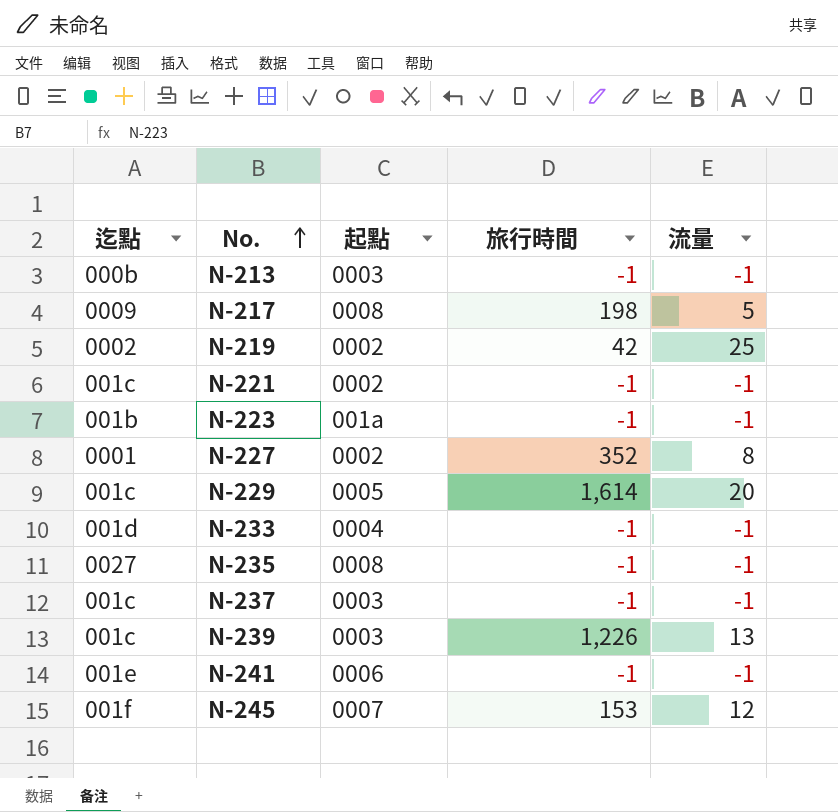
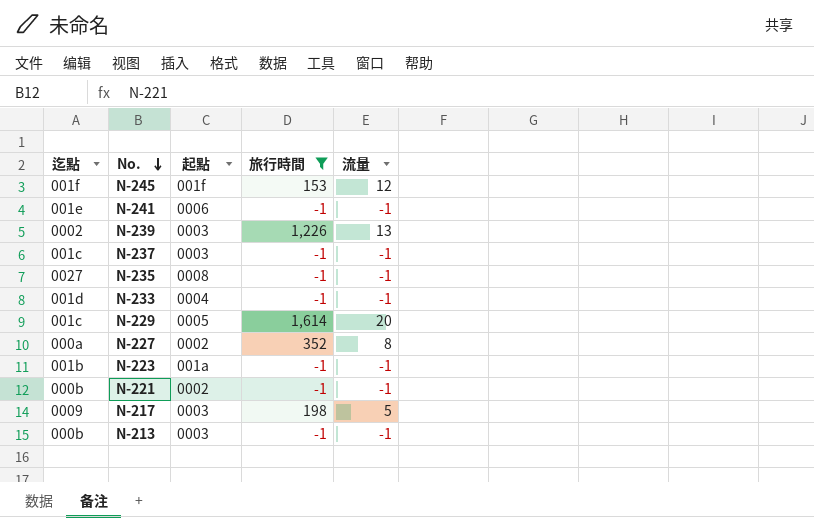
filter: none -> 旅行時間 != 42
row order: No. ascending -> No. descending
N-245 | 起點: 0007 -> 001f
N-239 | 迄點: 001c -> 0002
N-227 | 迄點: 0001 -> 000a
N-221 | 迄點: 001c -> 000b
N-217 | 起點: 0008 -> 0003

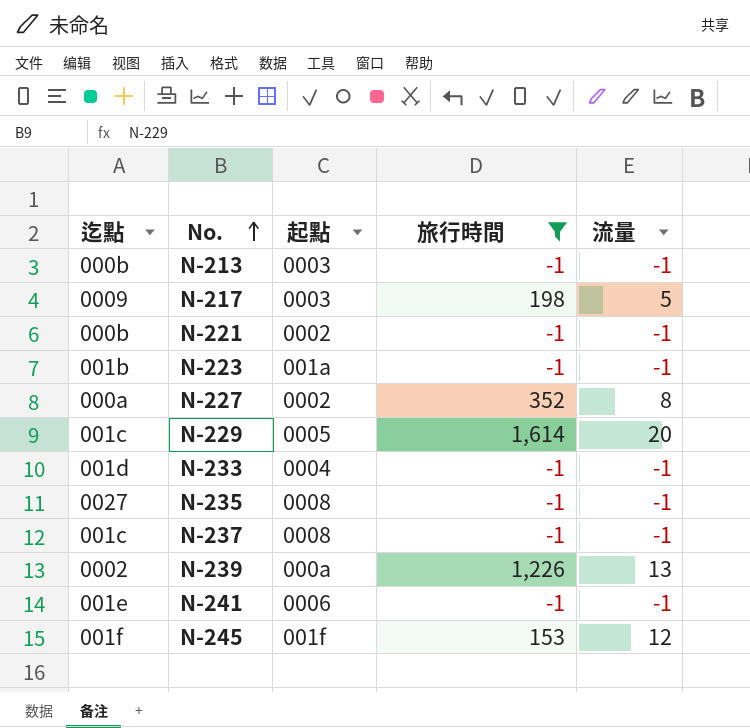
row order: No. descending -> No. ascending
N-237 | 起點: 0003 -> 0008
N-239 | 起點: 0003 -> 000a

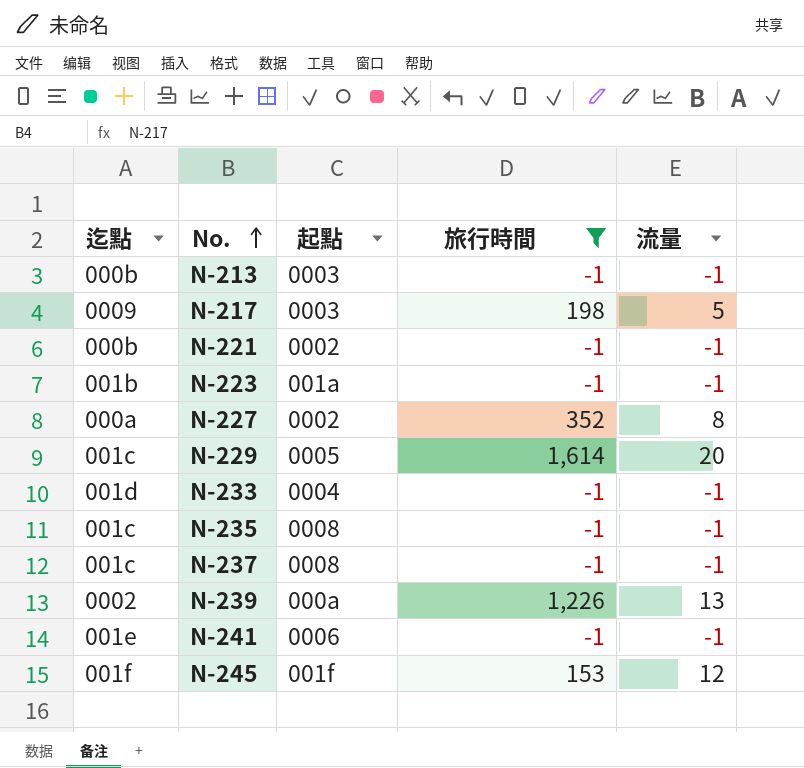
N-235 | 迄點: 0027 -> 001c

